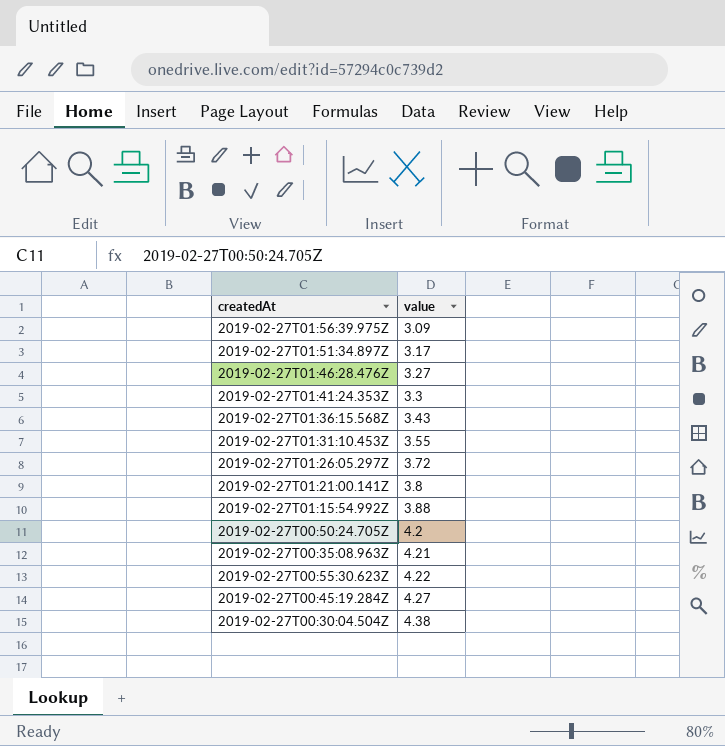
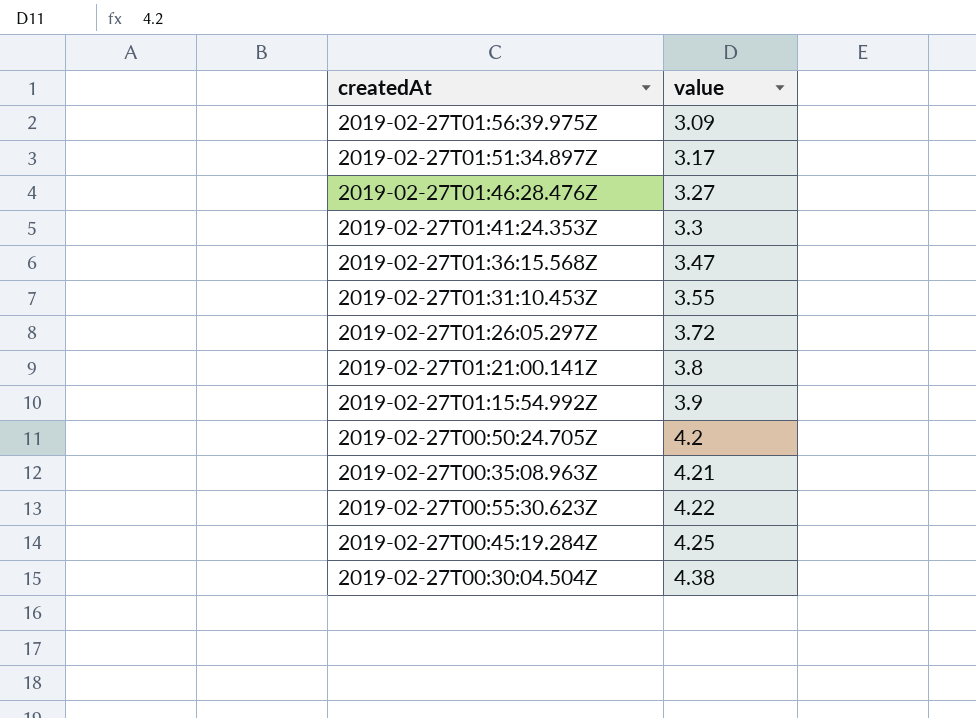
2019-02-27T01:36:15.568Z | value: 3.43 -> 3.47
2019-02-27T01:15:54.992Z | value: 3.88 -> 3.9
2019-02-27T00:45:19.284Z | value: 4.27 -> 4.25

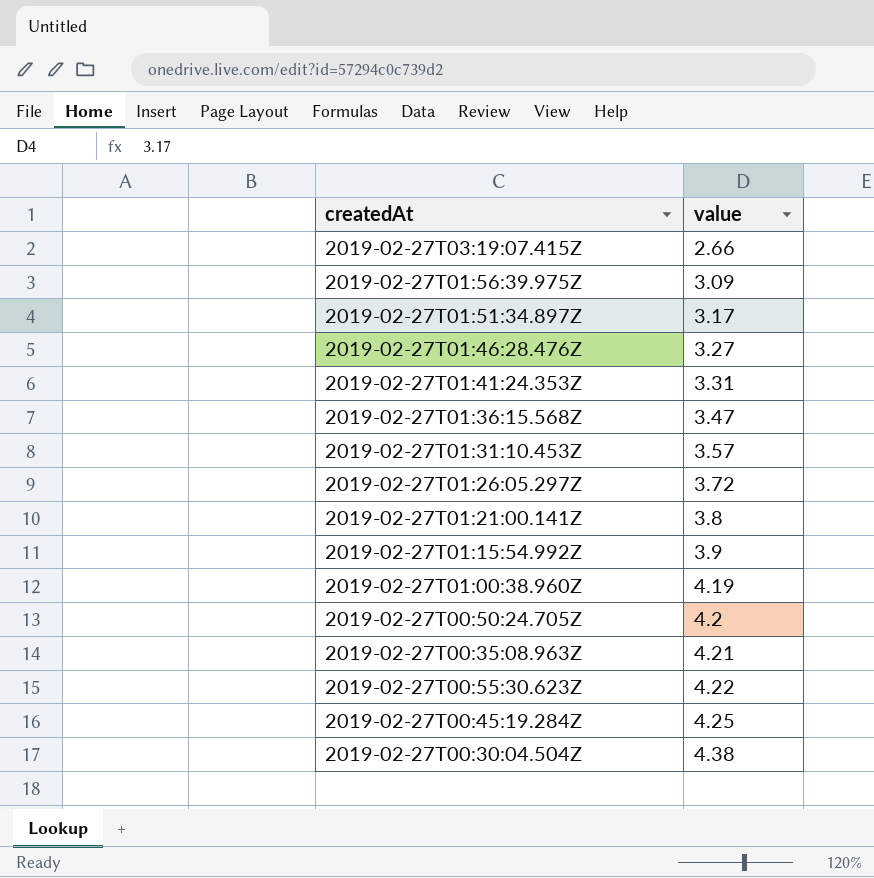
row 2019-02-27T03:19:07.415Z: none -> 2.66
2019-02-27T01:41:24.353Z | value: 3.3 -> 3.31
2019-02-27T01:31:10.453Z | value: 3.55 -> 3.57
row 2019-02-27T01:00:38.960Z: none -> 4.19

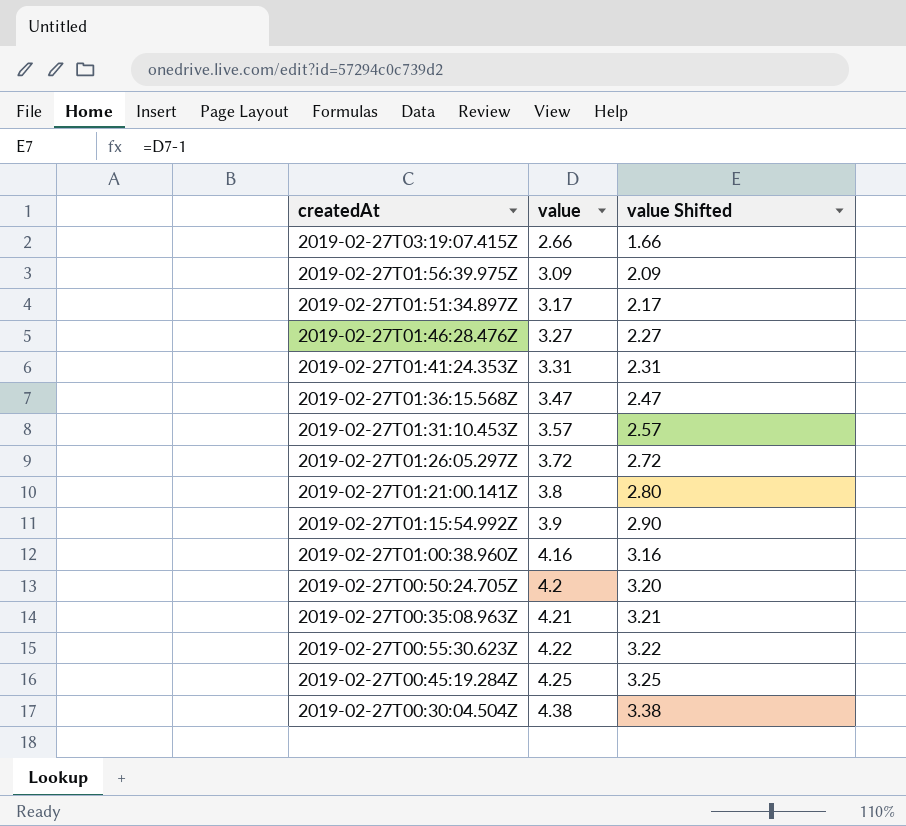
column value Shifted | formula: none -> [value] - 1
2019-02-27T01:00:38.960Z | value: 4.19 -> 4.16

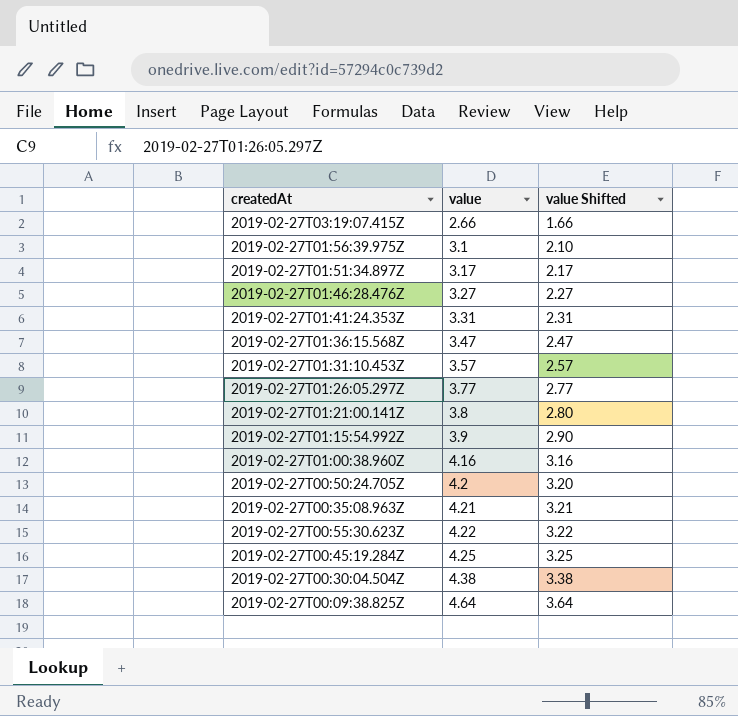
2019-02-27T01:56:39.975Z | value: 3.09 -> 3.1
2019-02-27T01:56:39.975Z | value Shifted: 2.09 -> 2.10
2019-02-27T01:26:05.297Z | value: 3.72 -> 3.77
2019-02-27T01:26:05.297Z | value Shifted: 2.72 -> 2.77
row 2019-02-27T00:09:38.825Z: none -> 4.64 | 3.64

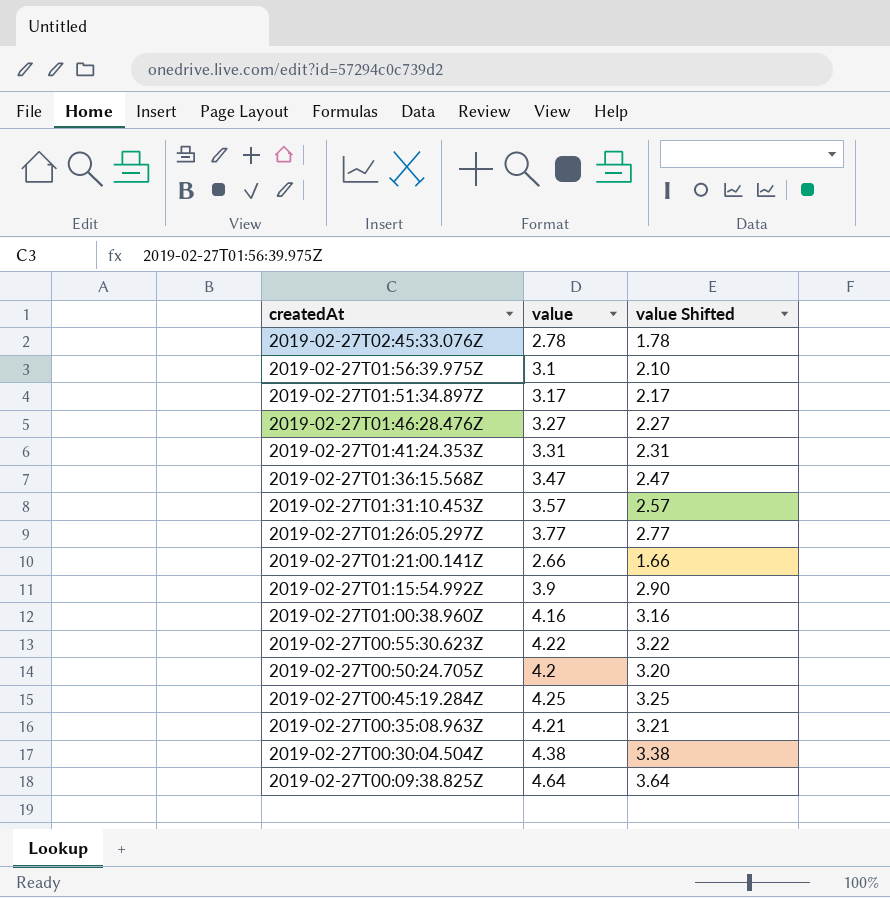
row order: value ascending -> createdAt descending
row 2019-02-27T03:19:07.415Z: 2.66 | 1.66 -> none
row 2019-02-27T02:45:33.076Z: none -> 2.78 | 1.78
2019-02-27T01:21:00.141Z | value: 3.8 -> 2.66
2019-02-27T01:21:00.141Z | value Shifted: 2.80 -> 1.66

